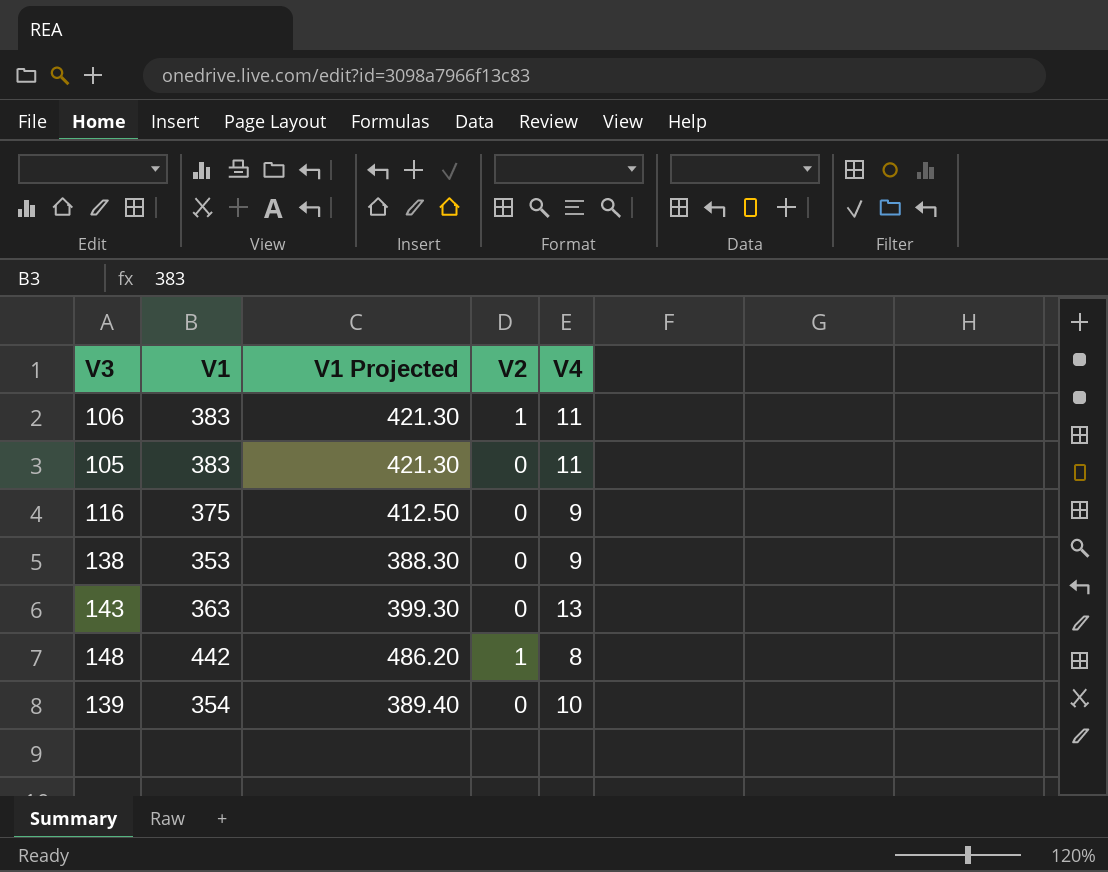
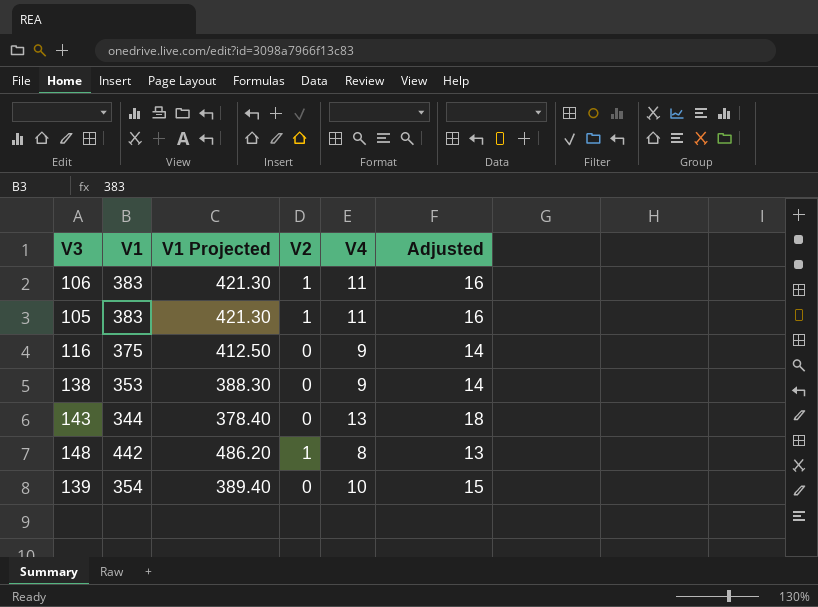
column Adjusted | formula: none -> [V4] + 5
105 | V2: 0 -> 1
143 | V1: 363 -> 344
143 | V1 Projected: 399.30 -> 378.40

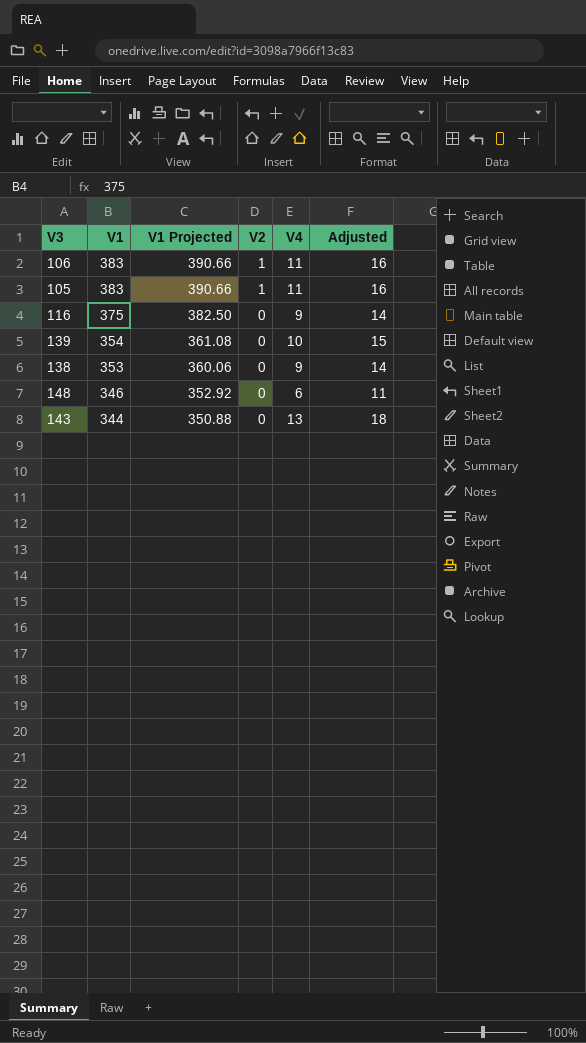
row order: none -> V1 descending
column V1 Projected | formula: [V1] * 1.1 -> [V1] * 1.02
148 | V1: 442 -> 346
148 | V2: 1 -> 0
148 | V4: 8 -> 6
148 | Adjusted: 13 -> 11

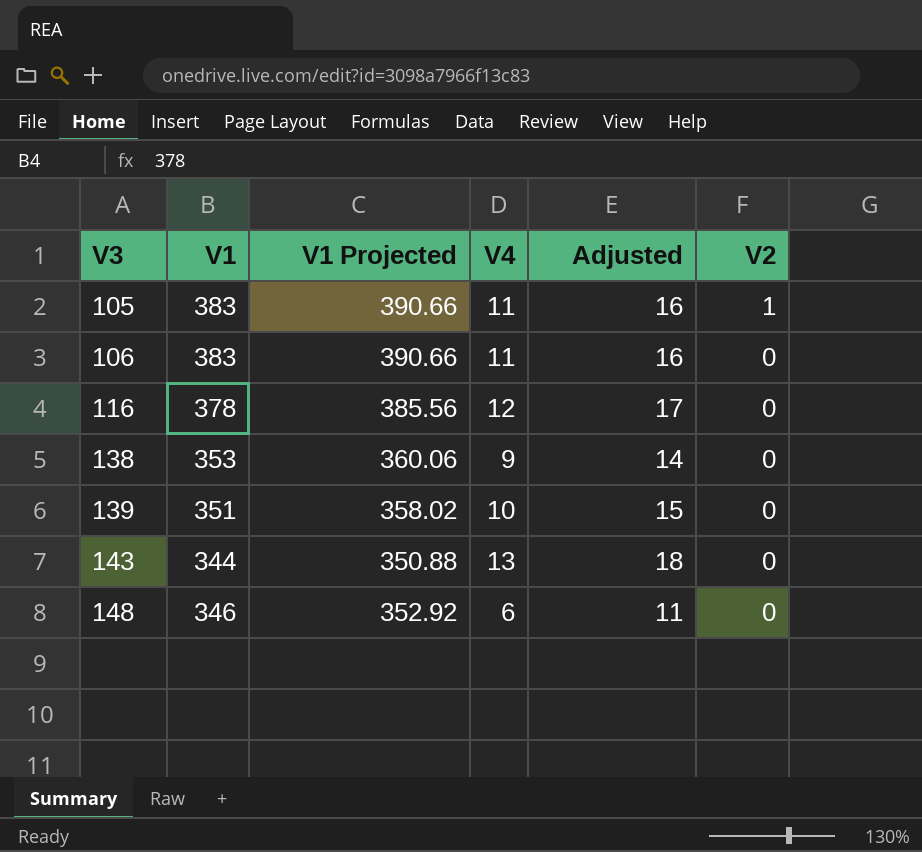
row order: V1 descending -> V3 ascending
column V2 | position: 4 -> 6
106 | V2: 1 -> 0
116 | V1: 375 -> 378
116 | V1 Projected: 382.50 -> 385.56
116 | V4: 9 -> 12
116 | Adjusted: 14 -> 17
139 | V1: 354 -> 351
139 | V1 Projected: 361.08 -> 358.02

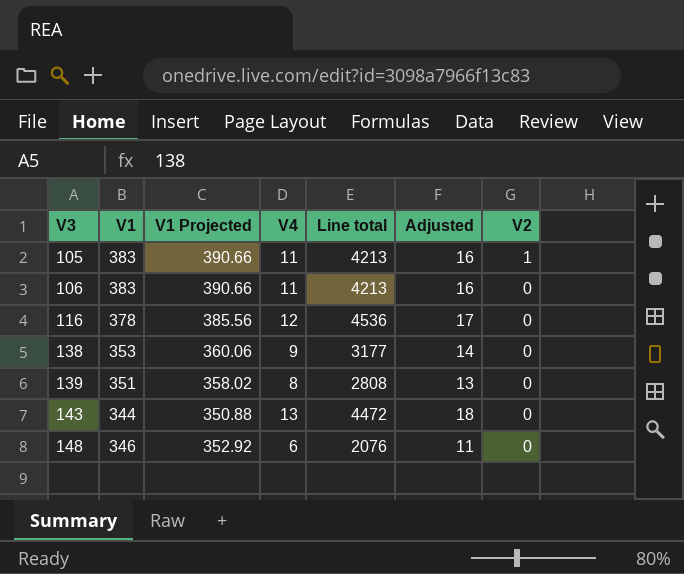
column Line total | formula: none -> [V1] * [V4]
139 | V4: 10 -> 8
139 | Adjusted: 15 -> 13

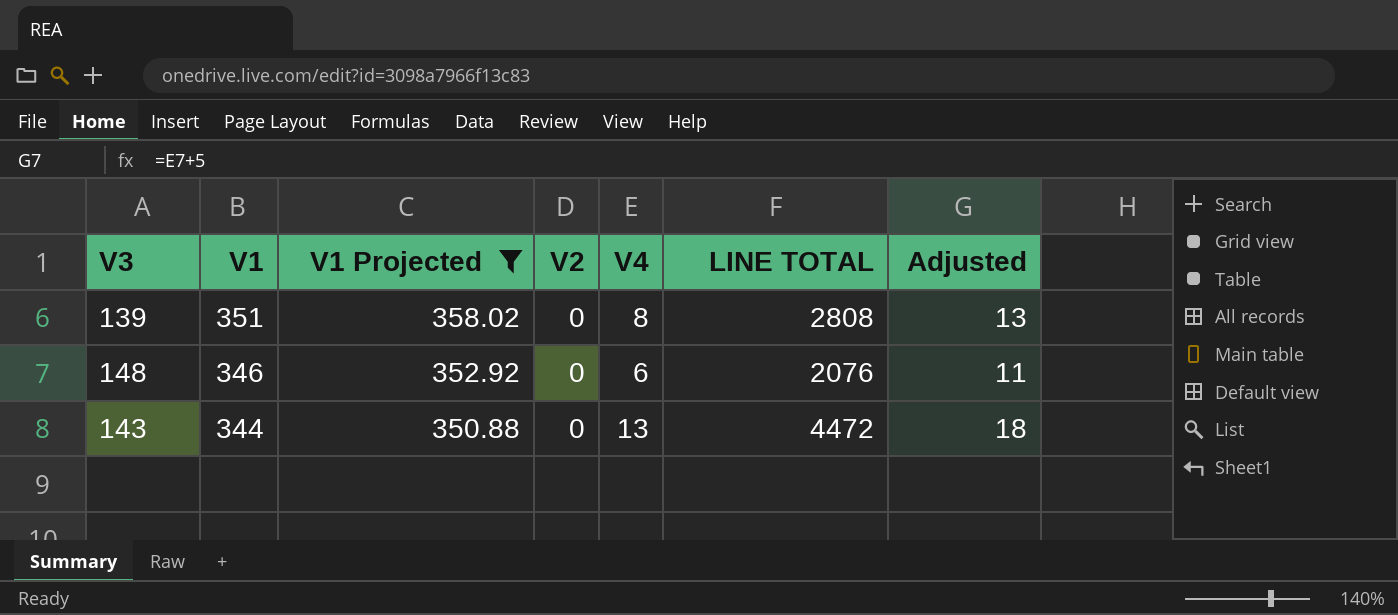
filter: none -> V1 Projected <= 358.02
row order: V3 ascending -> V1 descending
column V2 | position: 7 -> 4
column name: Line total -> LINE TOTAL

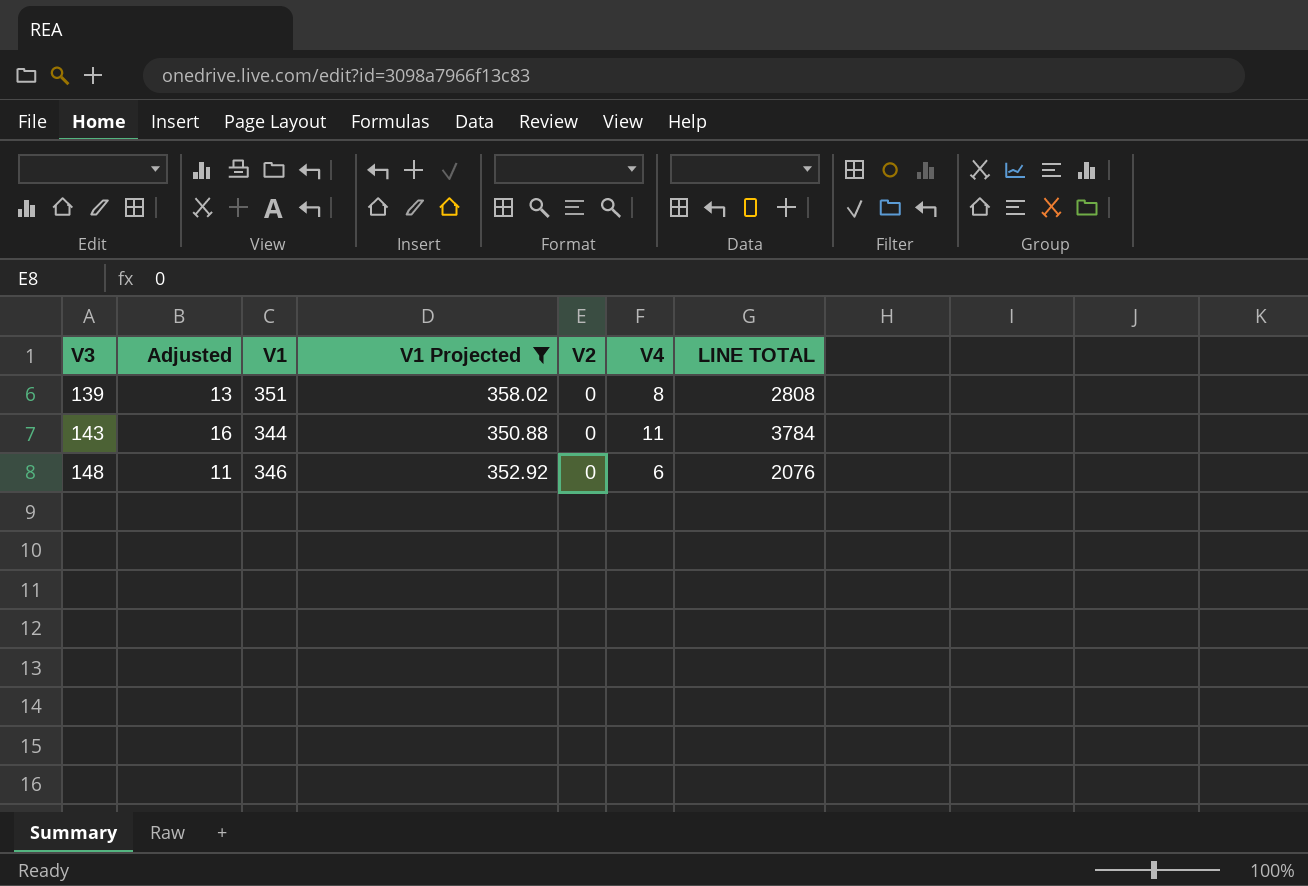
row order: V1 descending -> V3 ascending
column Adjusted | position: 7 -> 2
143 | Adjusted: 18 -> 16
143 | V4: 13 -> 11
143 | LINE TOTAL: 4472 -> 3784

